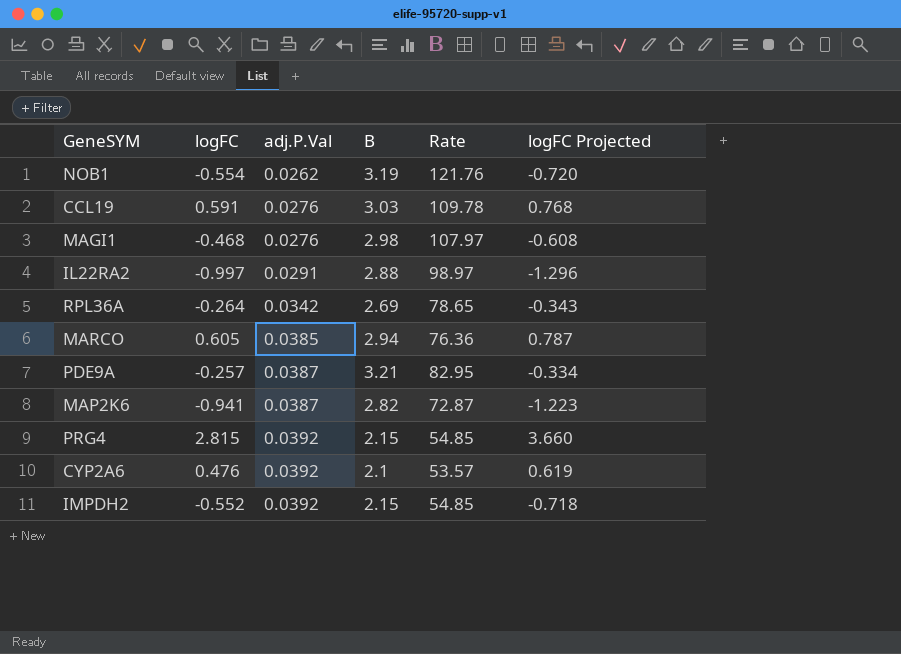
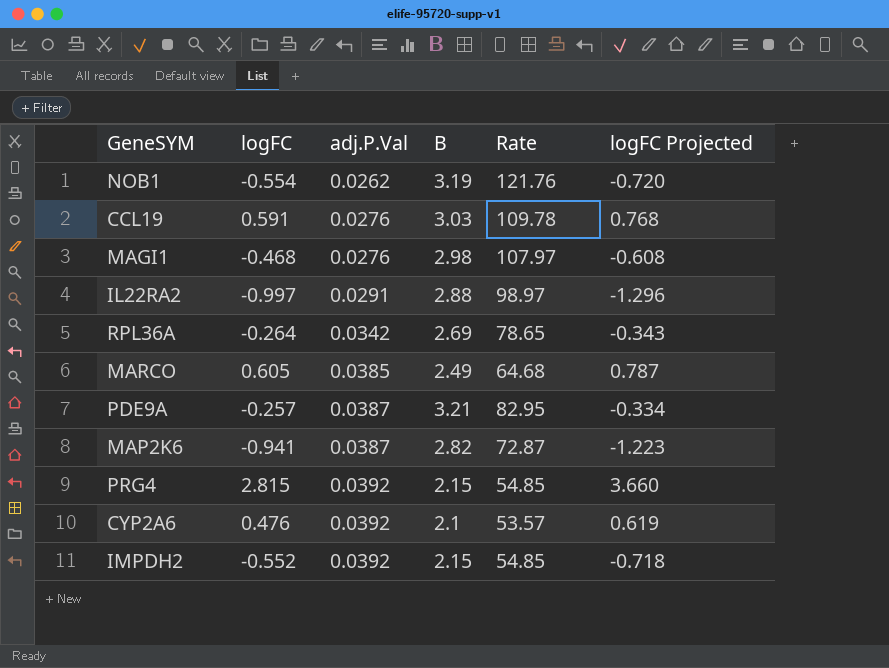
MARCO | B: 2.94 -> 2.49
MARCO | Rate: 76.36 -> 64.68

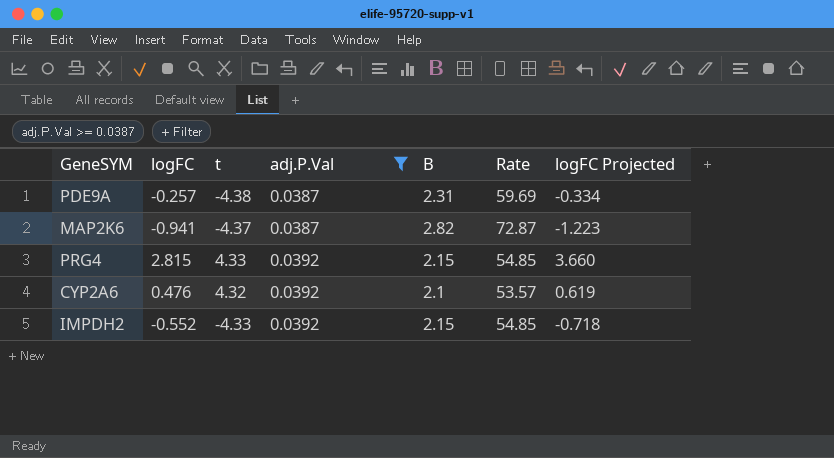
filter: none -> adj.P.Val >= 0.0387
column t | position: none -> 3
PDE9A | B: 3.21 -> 2.31
PDE9A | Rate: 82.95 -> 59.69

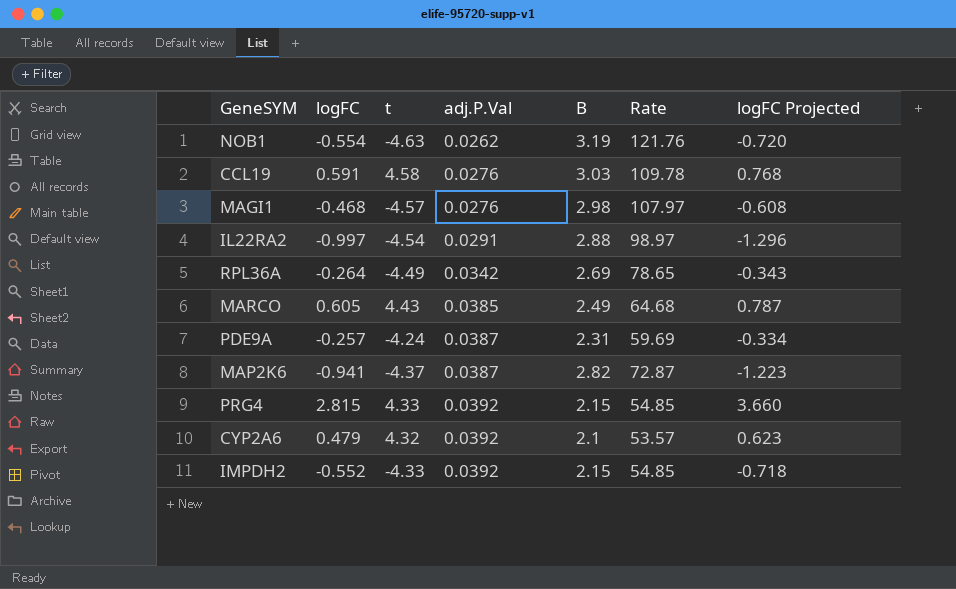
filter: adj.P.Val >= 0.0387 -> none
PDE9A | t: -4.38 -> -4.24
CYP2A6 | logFC: 0.476 -> 0.479
CYP2A6 | logFC Projected: 0.619 -> 0.623

